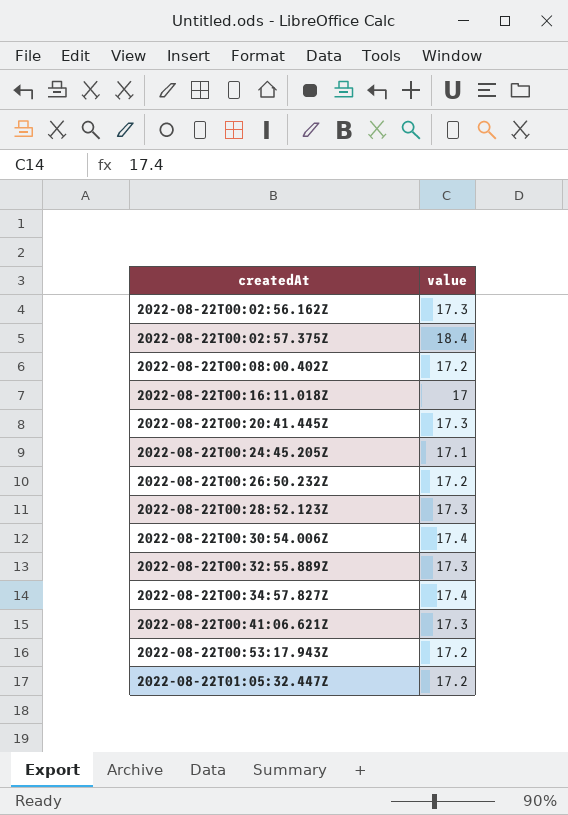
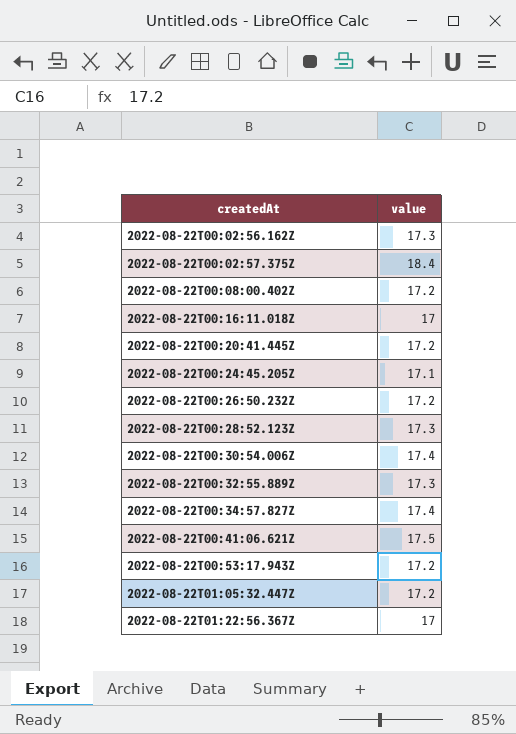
2022-08-22T00:20:41.445Z | value: 17.3 -> 17.2
2022-08-22T00:41:06.621Z | value: 17.3 -> 17.5
row 2022-08-22T01:22:56.367Z: none -> 17

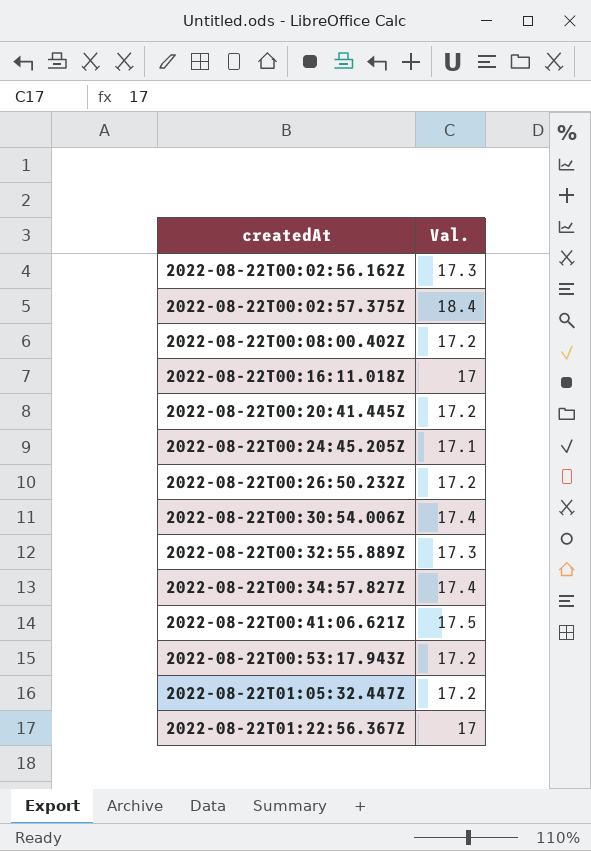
column name: value -> Val.
row 2022-08-22T00:28:52.123Z: 17.3 -> none

